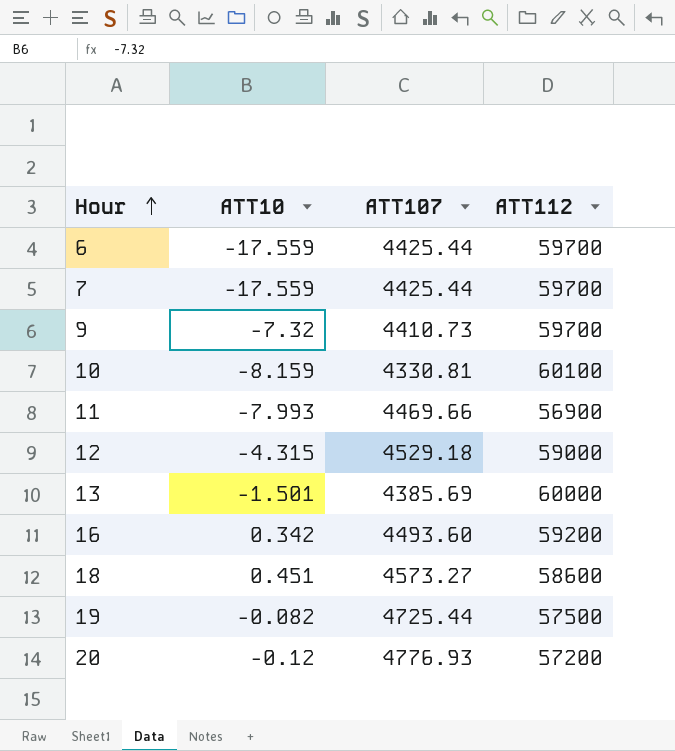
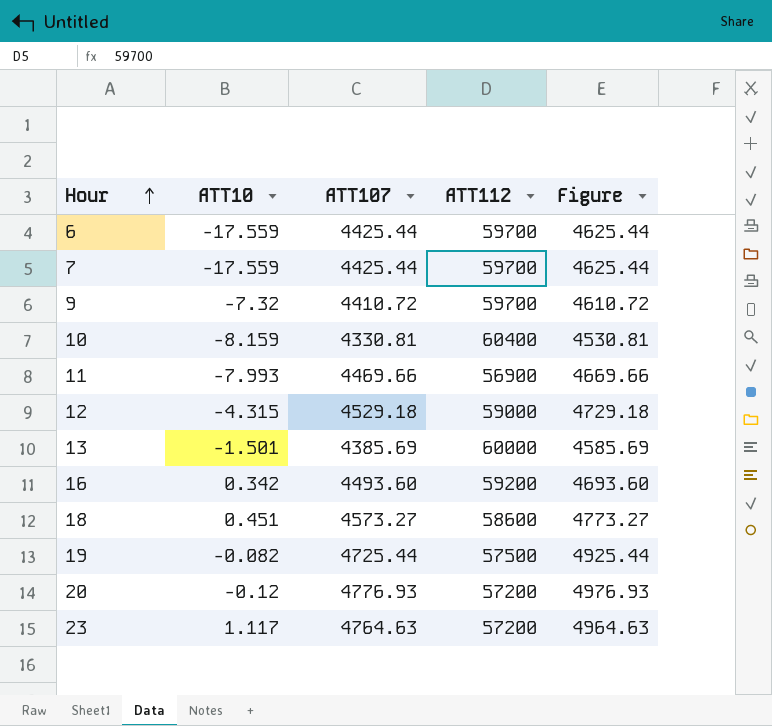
column Figure | formula: none -> [ATT107] + 200
9 | ATT107: 4410.73 -> 4410.72
10 | ATT112: 60100 -> 60400
row 23: none -> 1.117 | 4764.63 | 57200 | 4964.63

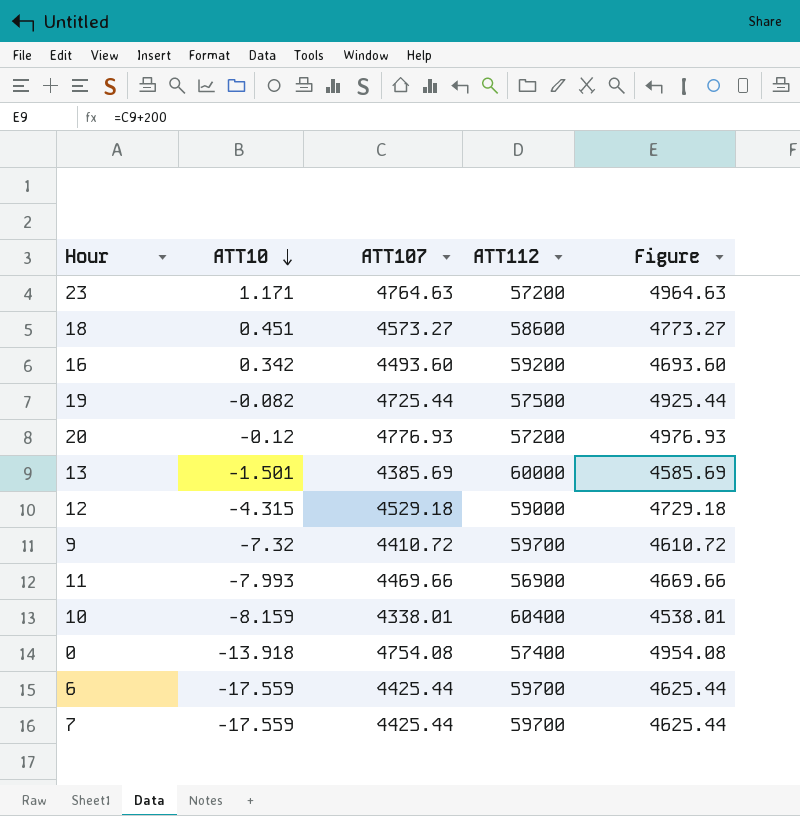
row order: Hour ascending -> ATT10 descending
23 | ATT10: 1.117 -> 1.171
10 | ATT107: 4330.81 -> 4338.01
10 | Figure: 4530.81 -> 4538.01
row 0: none -> -13.918 | 4754.08 | 57400 | 4954.08

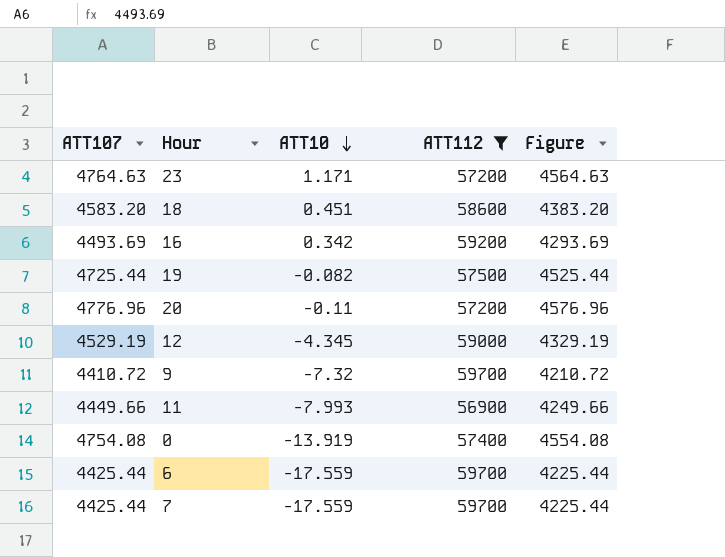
filter: none -> ATT112 <= 59700
column ATT107 | position: 3 -> 1
column Figure | formula: [ATT107] + 200 -> [ATT107] - 200
18 | ATT107: 4573.27 -> 4583.20
16 | ATT107: 4493.60 -> 4493.69
20 | ATT107: 4776.93 -> 4776.96
20 | ATT10: -0.12 -> -0.11
12 | ATT107: 4529.18 -> 4529.19
12 | ATT10: -4.315 -> -4.345
11 | ATT107: 4469.66 -> 4449.66
0 | ATT10: -13.918 -> -13.919

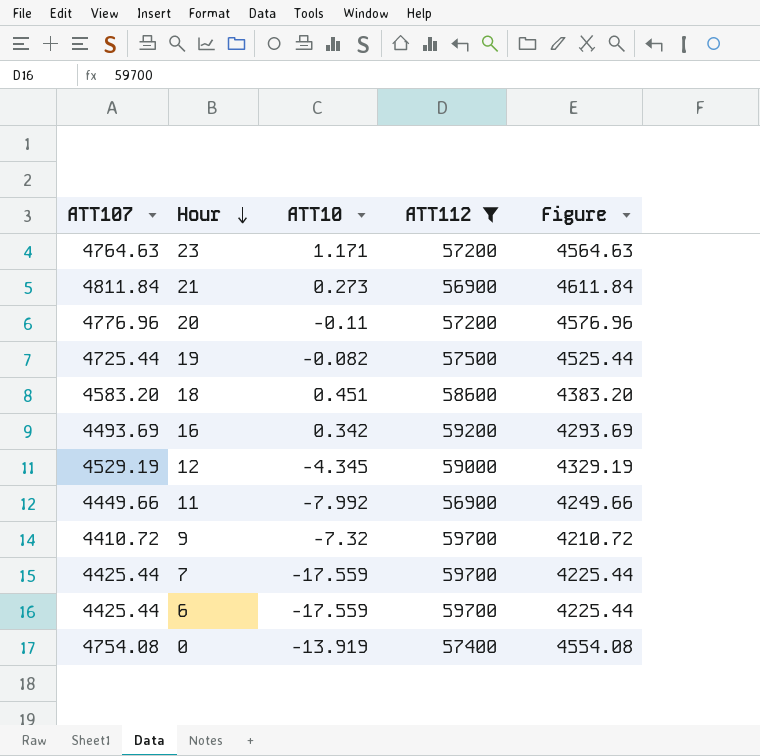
row order: ATT10 descending -> Hour descending
row 21: none -> 4811.84 | 0.273 | 56900 | 4611.84
11 | ATT10: -7.993 -> -7.992

